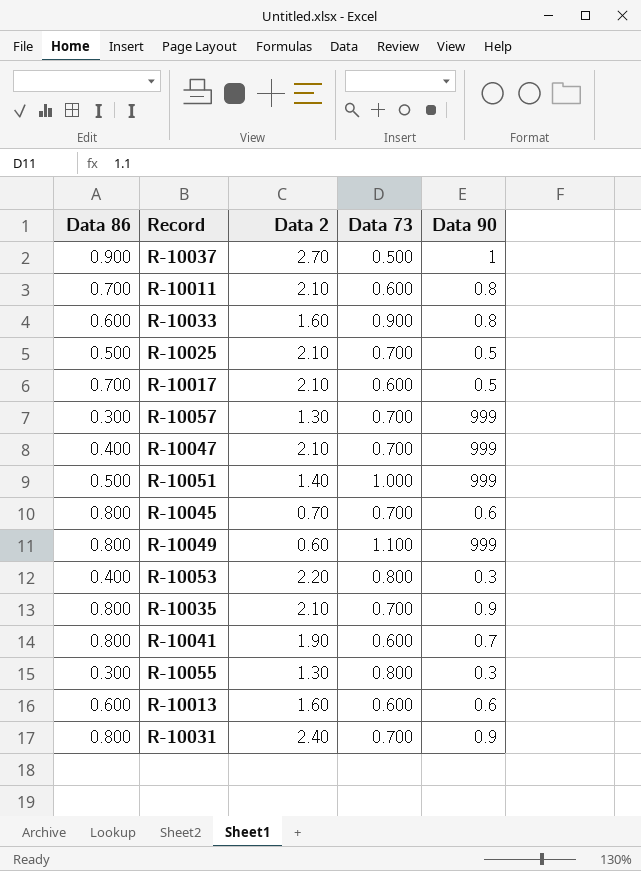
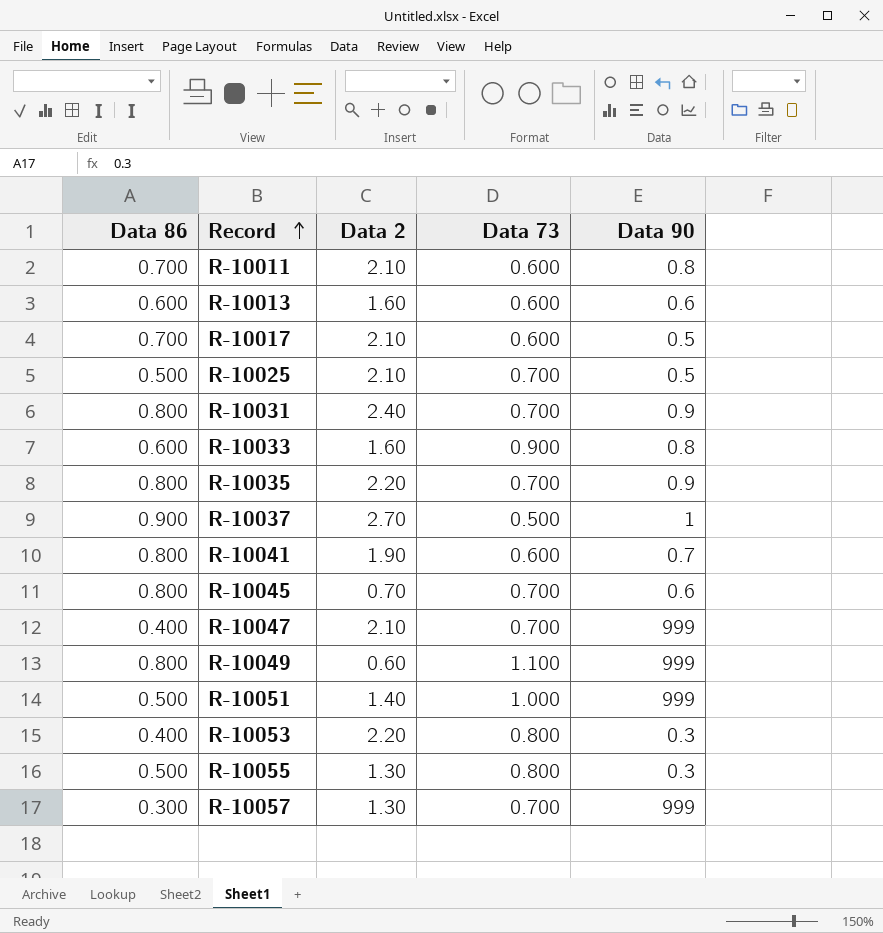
row order: none -> Record ascending
R-10035 | Data 2: 2.10 -> 2.20
R-10055 | Data 86: 0.300 -> 0.500

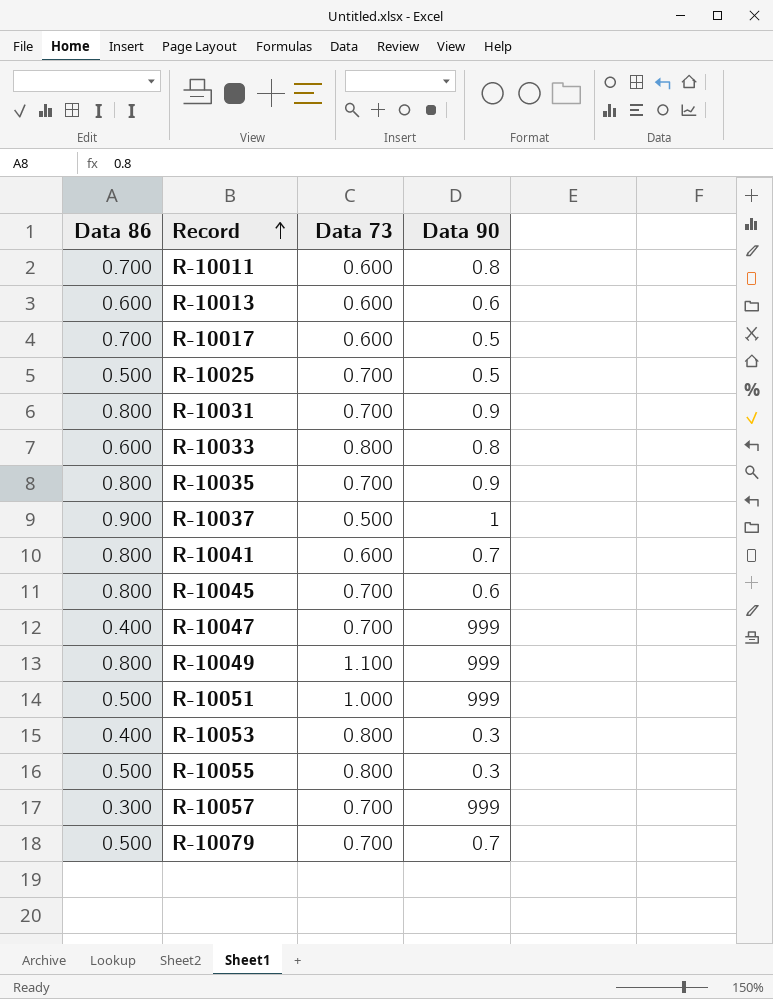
column Data 2 | position: 3 -> none
R-10033 | Data 73: 0.900 -> 0.800
row R-10079: none -> 0.500 | 0.700 | 0.7

